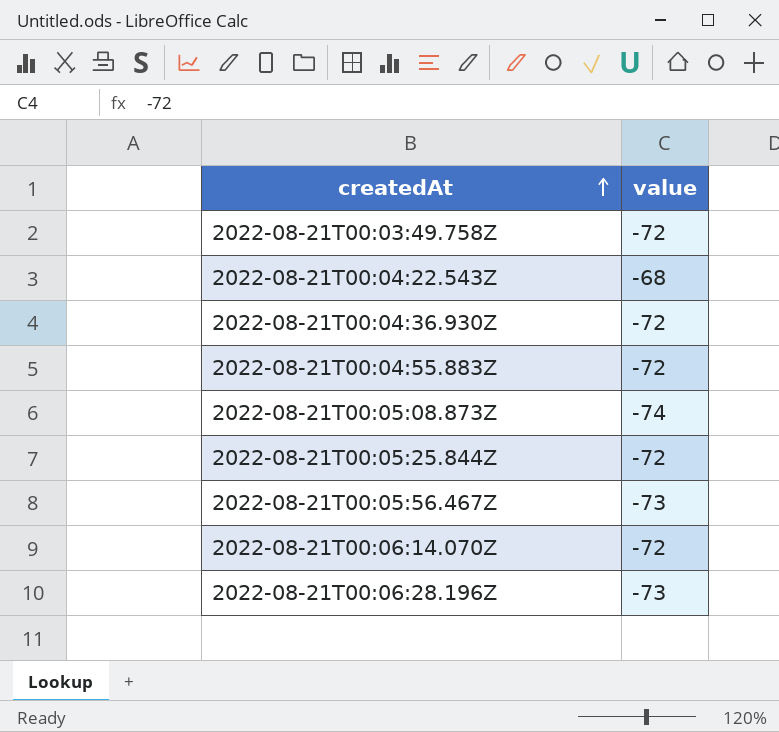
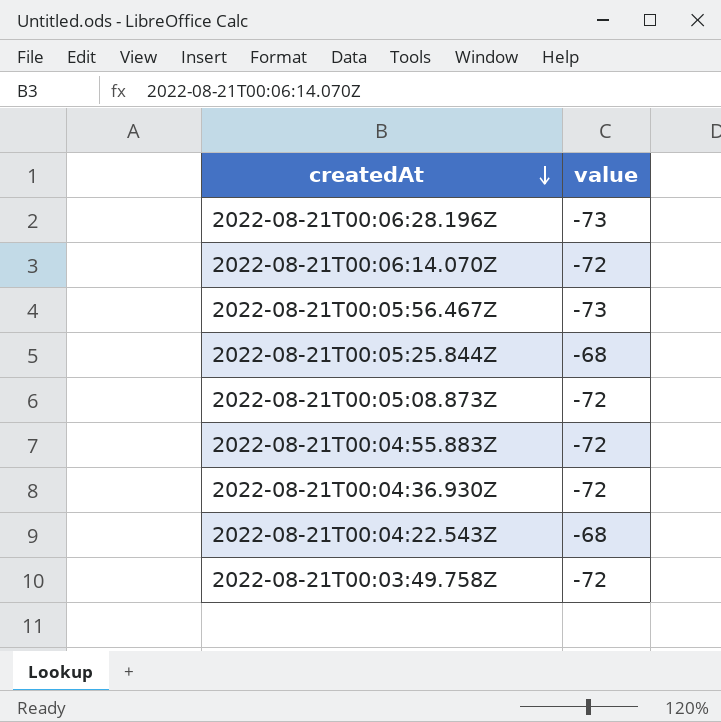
row order: createdAt ascending -> createdAt descending
2022-08-21T00:05:25.844Z | value: -72 -> -68
2022-08-21T00:05:08.873Z | value: -74 -> -72

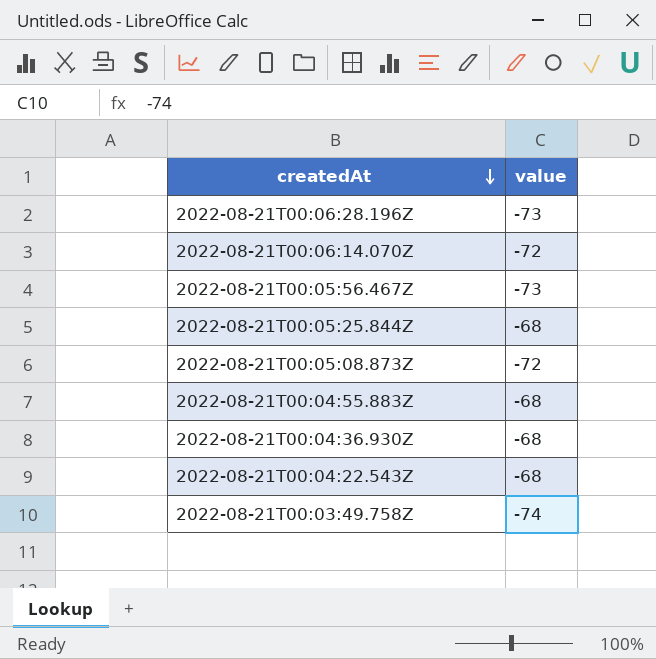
2022-08-21T00:04:55.883Z | value: -72 -> -68
2022-08-21T00:04:36.930Z | value: -72 -> -68
2022-08-21T00:03:49.758Z | value: -72 -> -74

